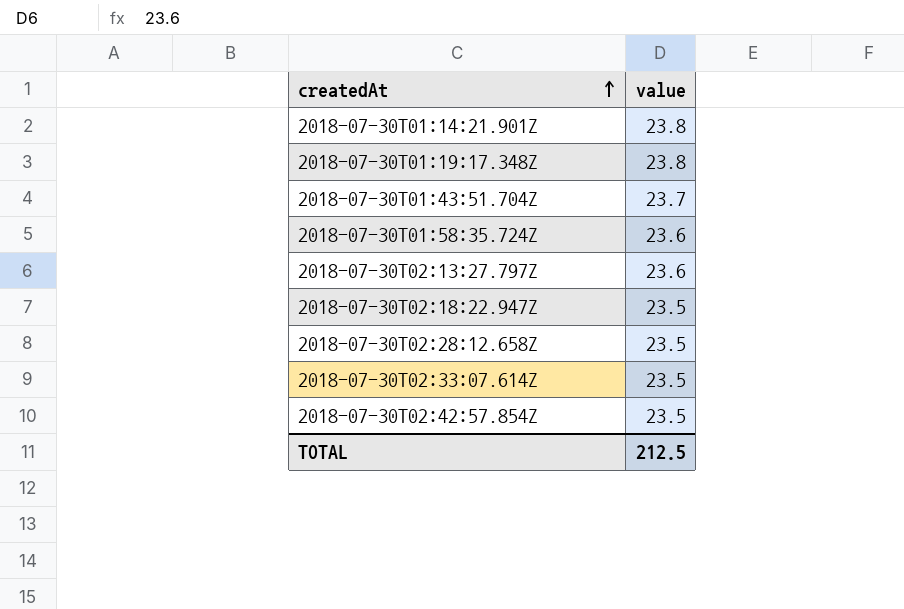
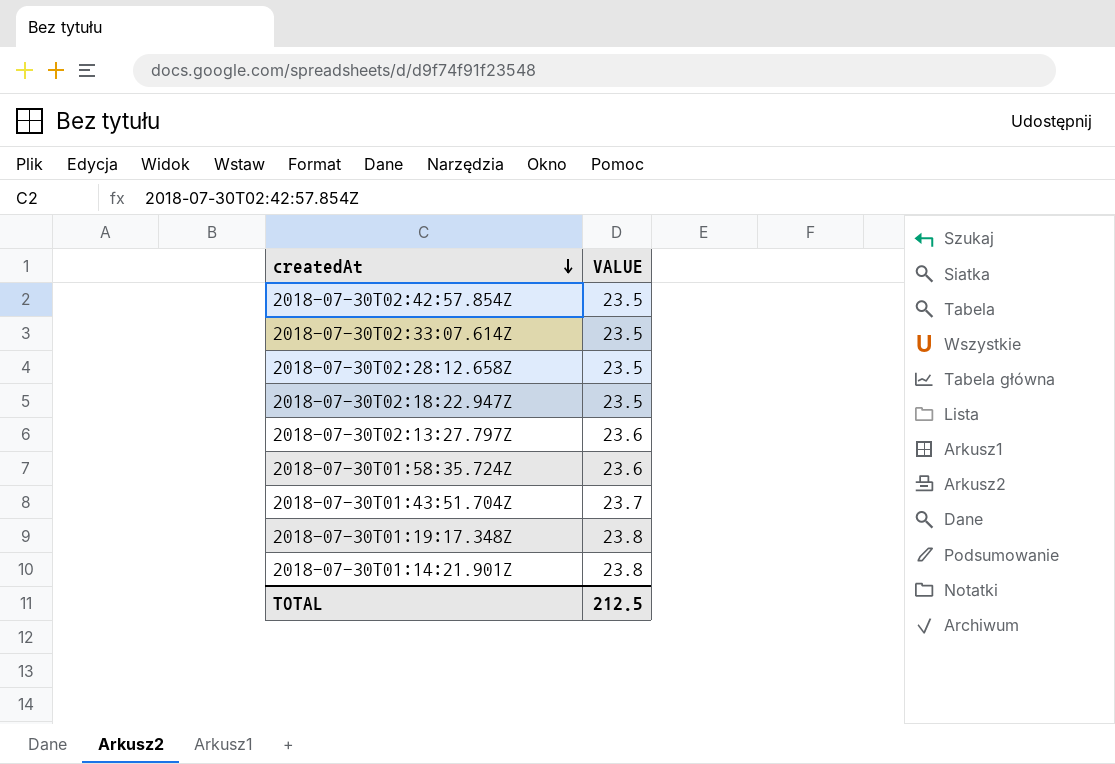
row order: createdAt ascending -> createdAt descending
column name: value -> VALUE

